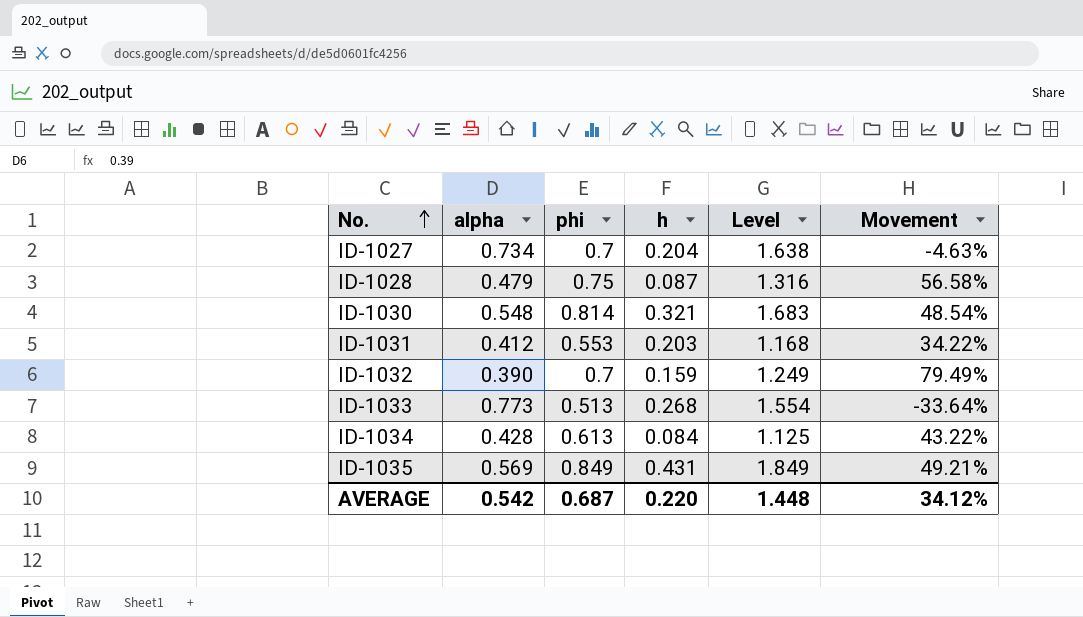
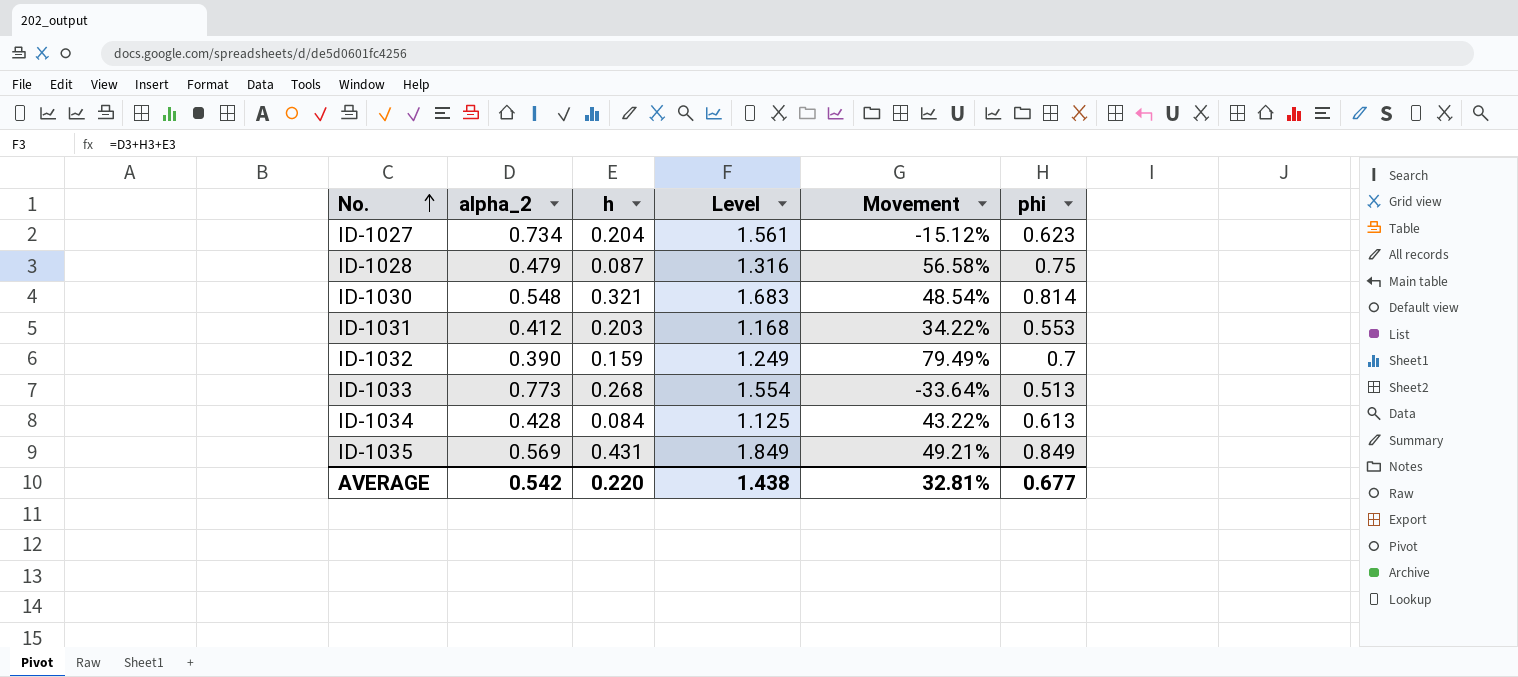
column name: alpha -> alpha_2
column phi | position: 3 -> 6
ID-1027 | Level: 1.638 -> 1.561
ID-1027 | Movement: -4.63% -> -15.12%
ID-1027 | phi: 0.7 -> 0.623
AVERAGE | Level: 1.448 -> 1.438
AVERAGE | Movement: 34.12% -> 32.81%
AVERAGE | phi: 0.687 -> 0.677

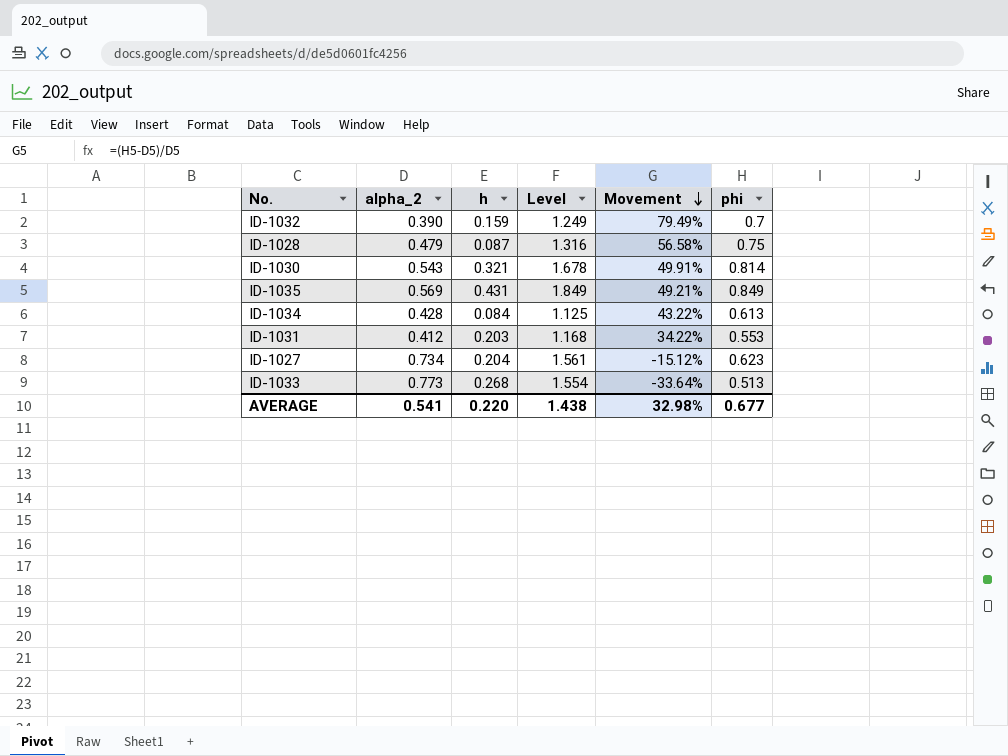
row order: No. ascending -> Movement descending
ID-1030 | alpha_2: 0.548 -> 0.543
ID-1030 | Level: 1.683 -> 1.678
ID-1030 | Movement: 48.54% -> 49.91%
AVERAGE | alpha_2: 0.542 -> 0.541
AVERAGE | Movement: 32.81% -> 32.98%

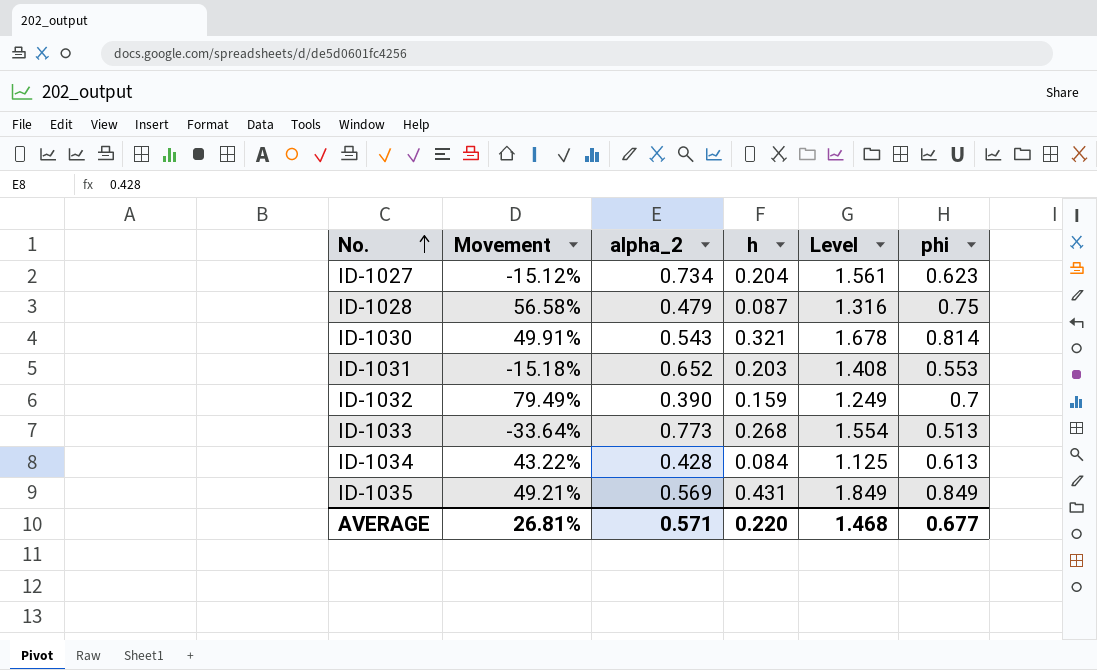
row order: Movement descending -> No. ascending
column Movement | position: 5 -> 2
ID-1031 | Movement: 34.22% -> -15.18%
ID-1031 | alpha_2: 0.412 -> 0.652
ID-1031 | Level: 1.168 -> 1.408
AVERAGE | Movement: 32.98% -> 26.81%
AVERAGE | alpha_2: 0.541 -> 0.571
AVERAGE | Level: 1.438 -> 1.468

